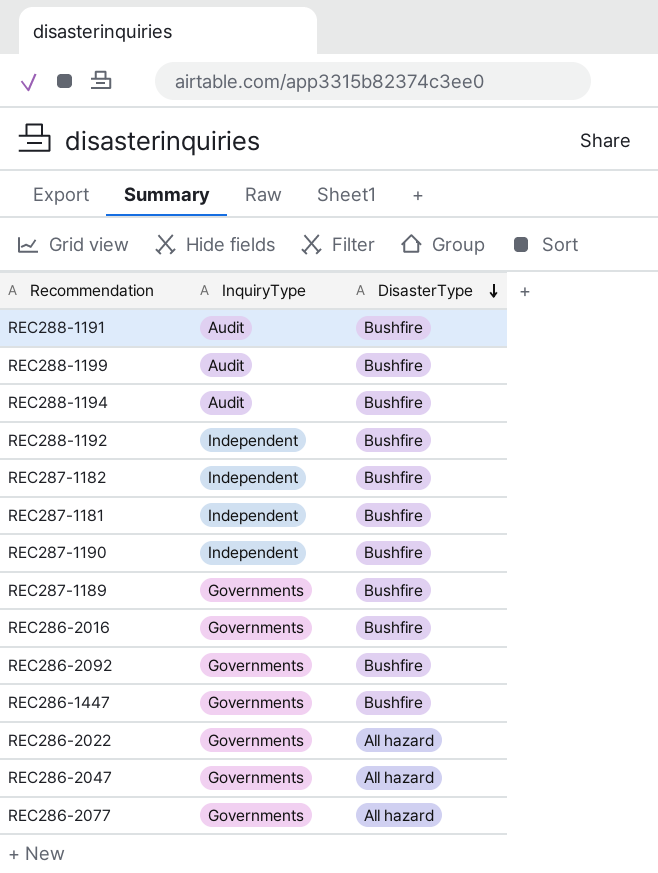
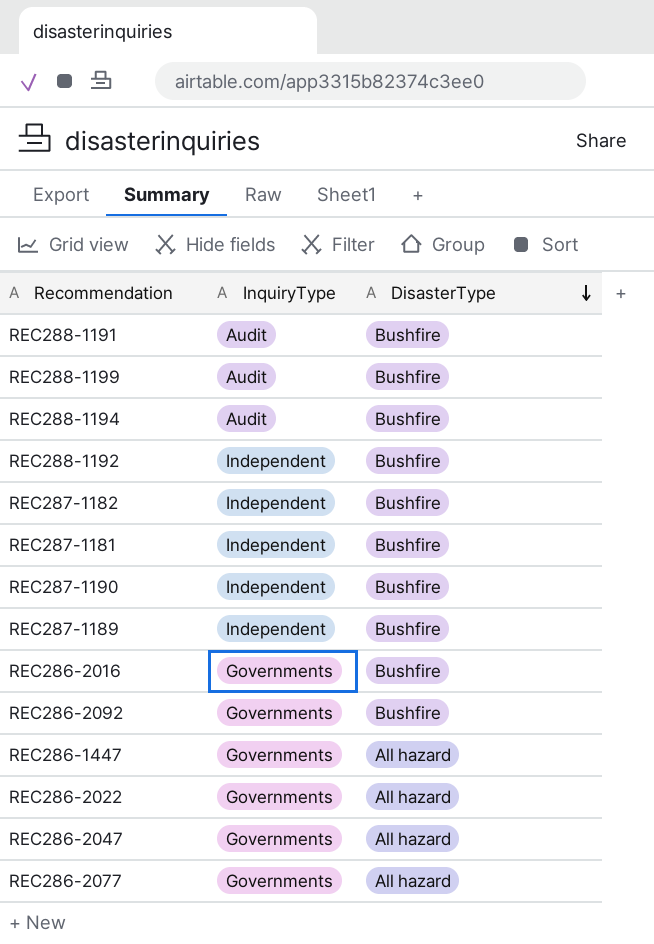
REC287-1189 | InquiryType: Governments -> Independent
REC286-1447 | DisasterType: Bushfire -> All hazard

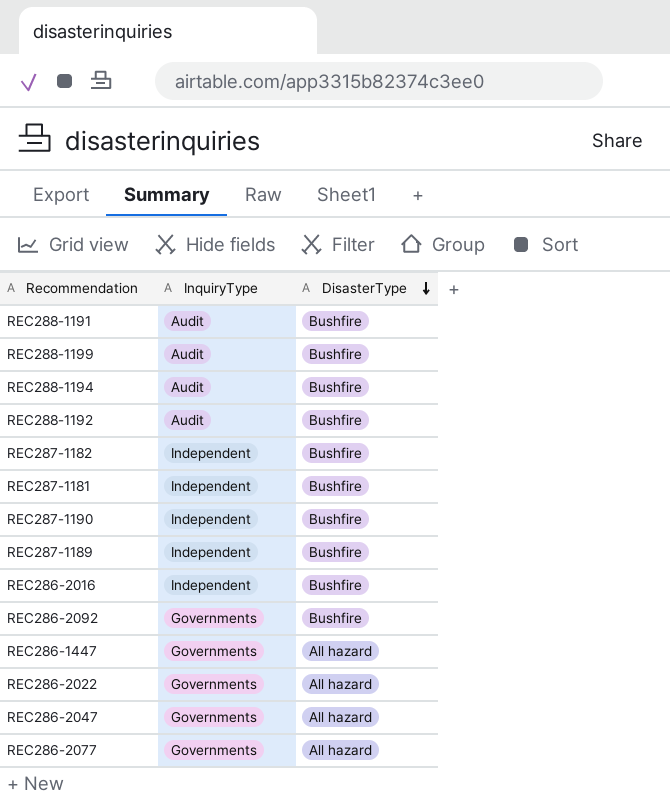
REC288-1192 | InquiryType: Independent -> Audit
REC286-2016 | InquiryType: Governments -> Independent

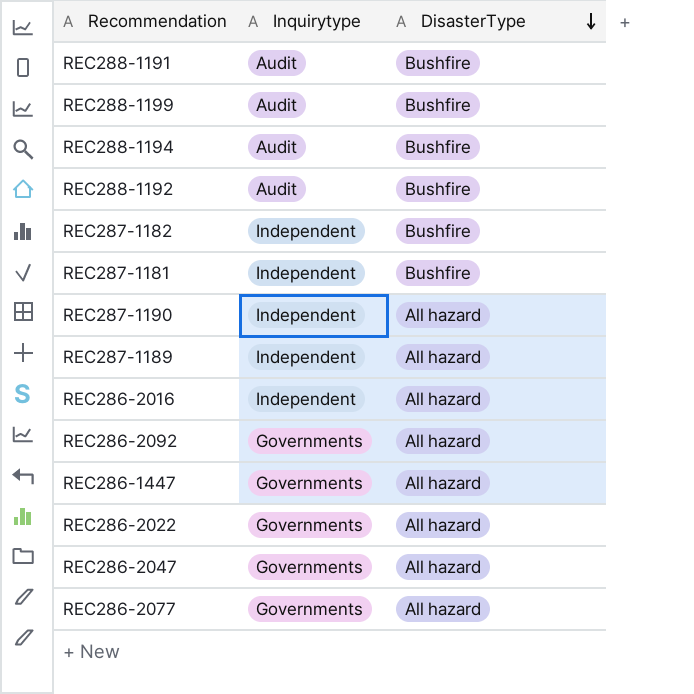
column name: InquiryType -> Inquirytype
REC287-1190 | DisasterType: Bushfire -> All hazard
REC287-1189 | DisasterType: Bushfire -> All hazard
REC286-2016 | DisasterType: Bushfire -> All hazard
REC286-2092 | DisasterType: Bushfire -> All hazard

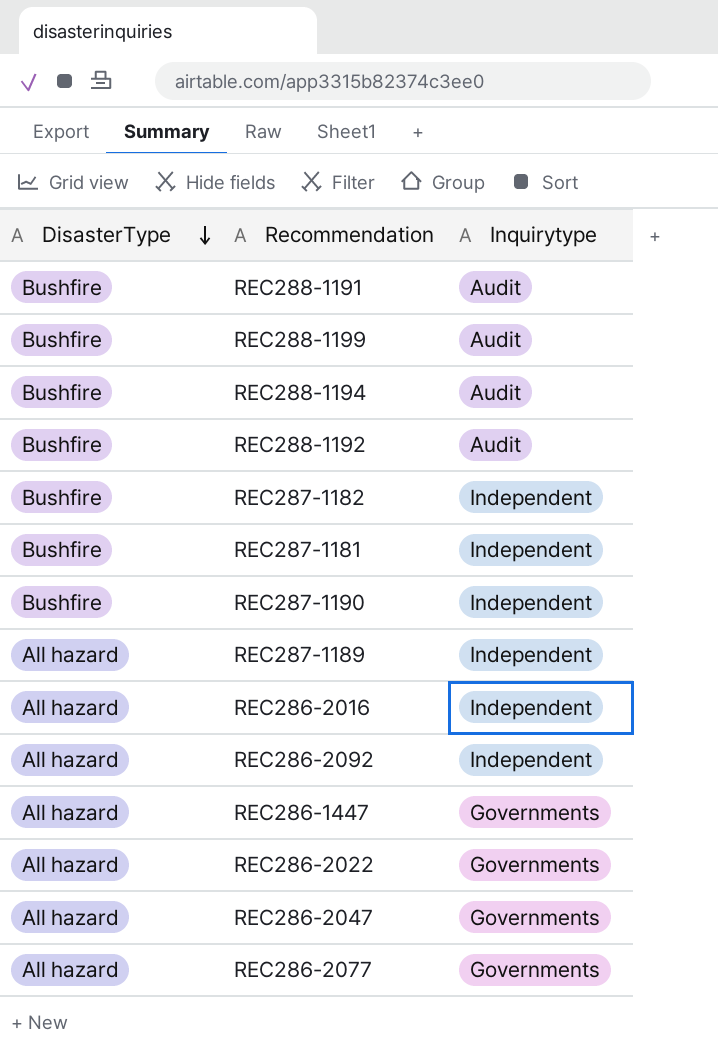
column DisasterType | position: 3 -> 1
REC287-1190 | DisasterType: All hazard -> Bushfire
REC286-2092 | Inquirytype: Governments -> Independent

